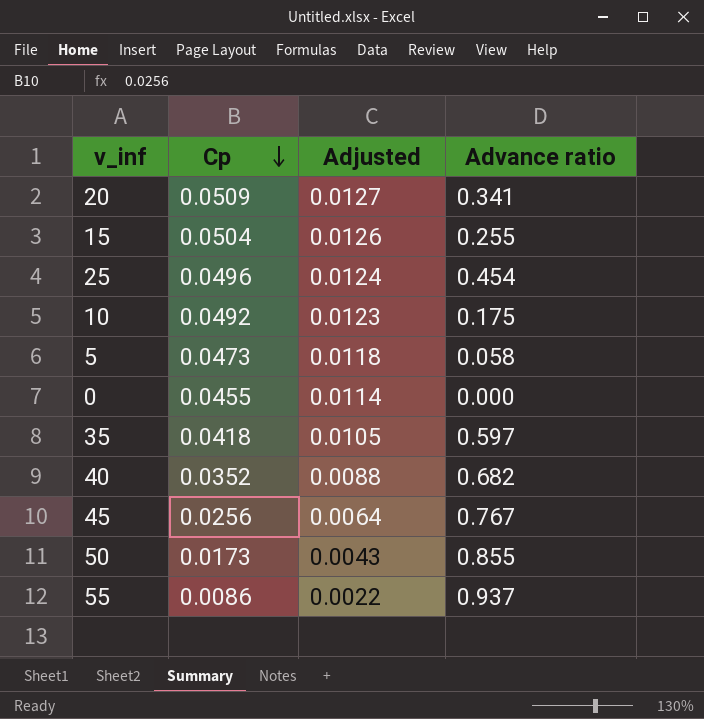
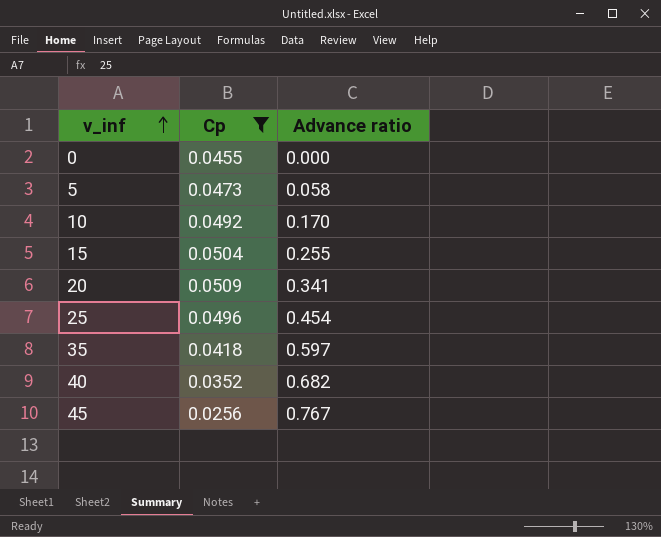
filter: none -> Cp >= 0.0256
row order: Cp descending -> v_inf ascending
column Adjusted | formula: [Cp] * 0.25 -> none
10 | Advance ratio: 0.175 -> 0.170

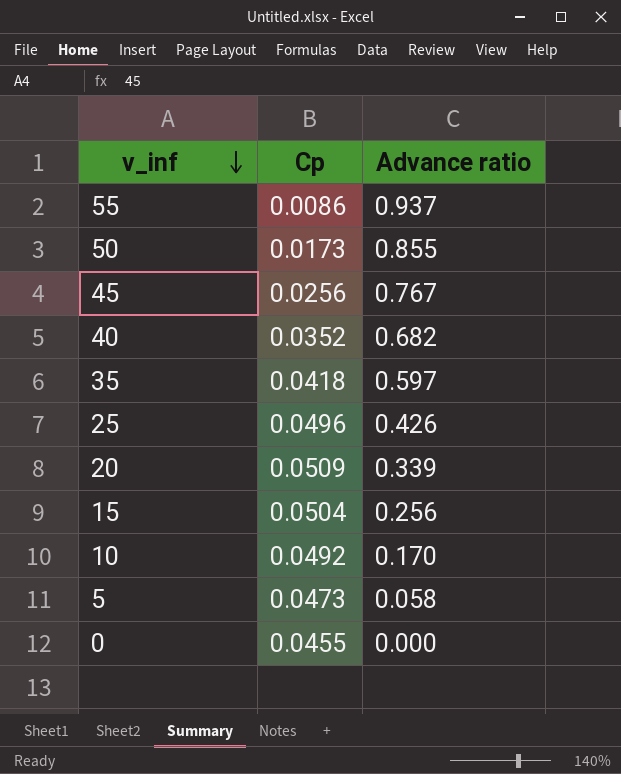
filter: Cp >= 0.0256 -> none
row order: v_inf ascending -> v_inf descending
25 | Advance ratio: 0.454 -> 0.426
20 | Advance ratio: 0.341 -> 0.339
15 | Advance ratio: 0.255 -> 0.256

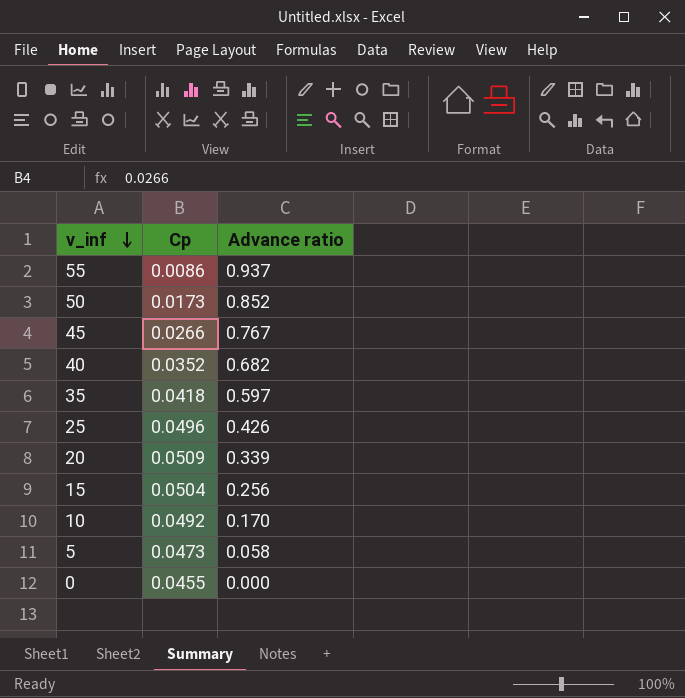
50 | Advance ratio: 0.855 -> 0.852
45 | Cp: 0.0256 -> 0.0266

